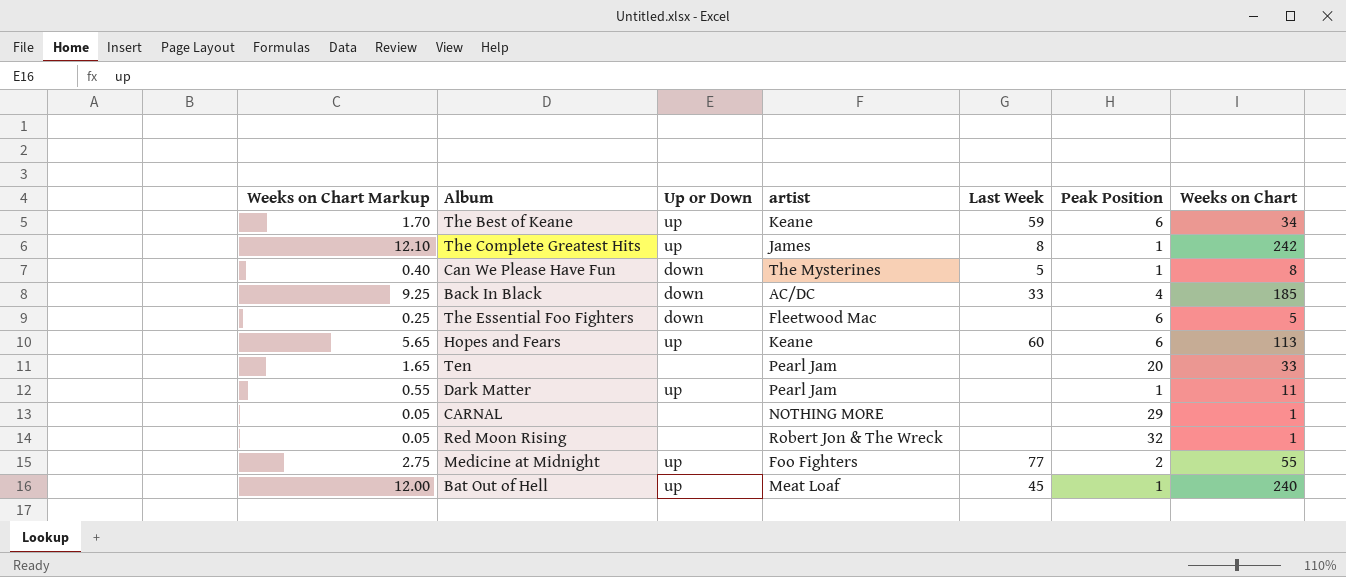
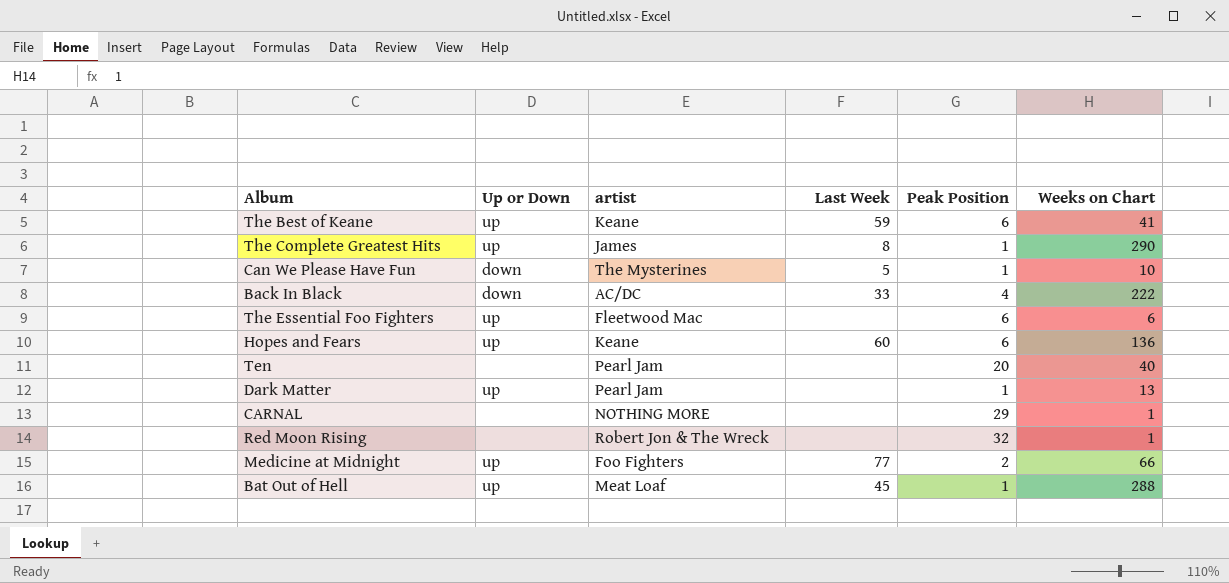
column Weeks on Chart Markup | formula: [Weeks on Chart] * 0.05 -> none
The Best of Keane | Weeks on Chart: 34 -> 41
The Complete Greatest Hits | Weeks on Chart: 242 -> 290
Can We Please Have Fun | Weeks on Chart: 8 -> 10
Back In Black | Weeks on Chart: 185 -> 222
The Essential Foo Fighters | Up or Down: down -> up
The Essential Foo Fighters | Weeks on Chart: 5 -> 6
Hopes and Fears | Weeks on Chart: 113 -> 136
Ten | Weeks on Chart: 33 -> 40
Dark Matter | Weeks on Chart: 11 -> 13
Medicine at Midnight | Weeks on Chart: 55 -> 66
Bat Out of Hell | Weeks on Chart: 240 -> 288

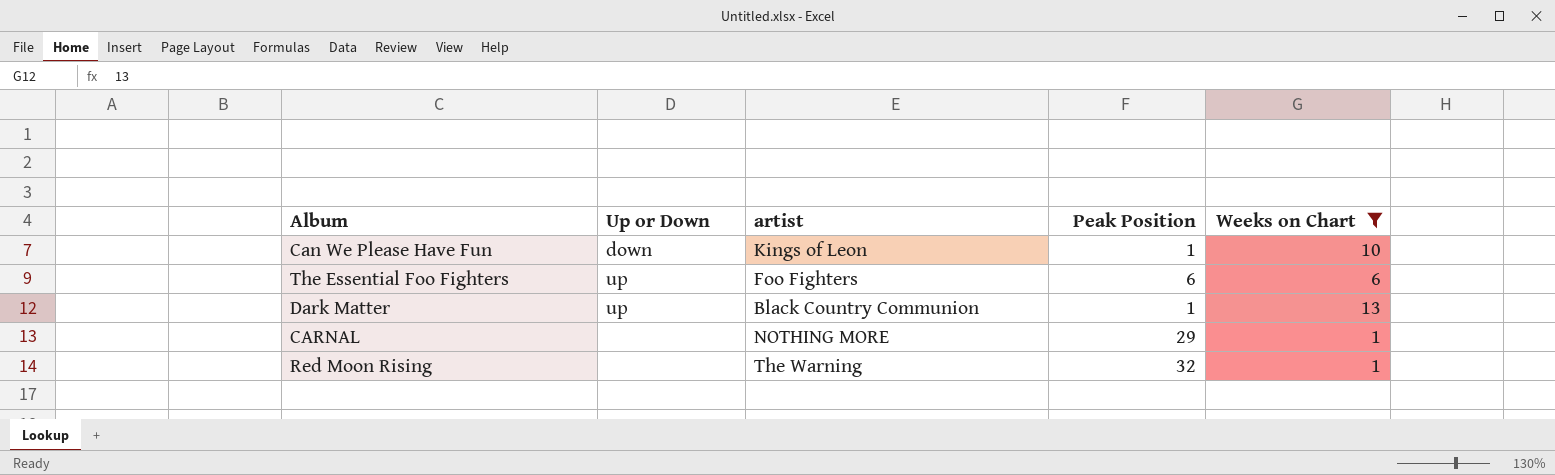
filter: none -> Weeks on Chart <= 13
column Last Week | position: 4 -> none
Can We Please Have Fun | artist: The Mysterines -> Kings of Leon
The Essential Foo Fighters | artist: Fleetwood Mac -> Foo Fighters
Dark Matter | artist: Pearl Jam -> Black Country Communion
Red Moon Rising | artist: Robert Jon & The Wreck -> The Warning

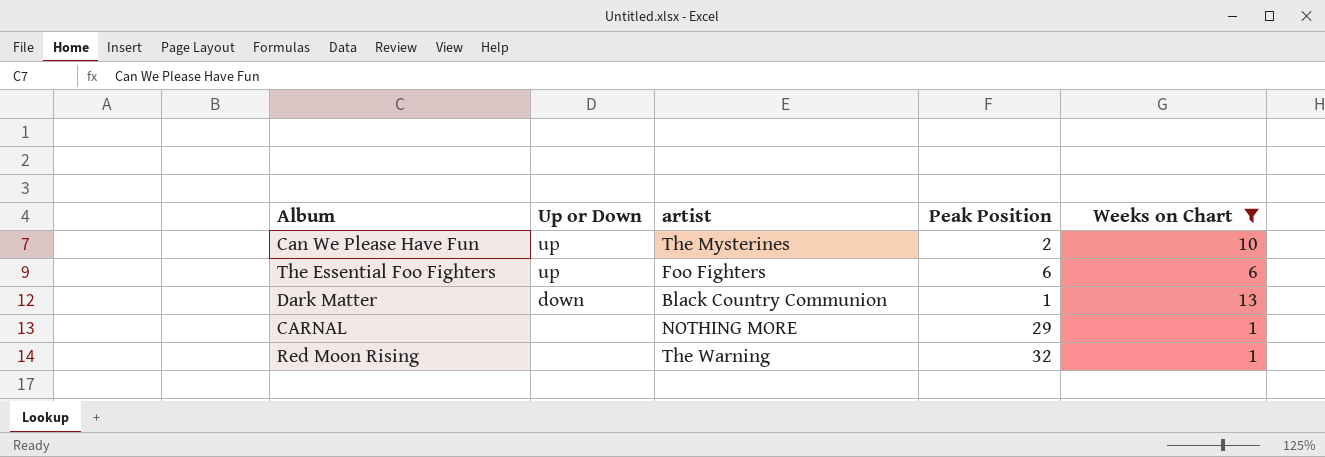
Can We Please Have Fun | Up or Down: down -> up
Can We Please Have Fun | artist: Kings of Leon -> The Mysterines
Can We Please Have Fun | Peak Position: 1 -> 2
Dark Matter | Up or Down: up -> down

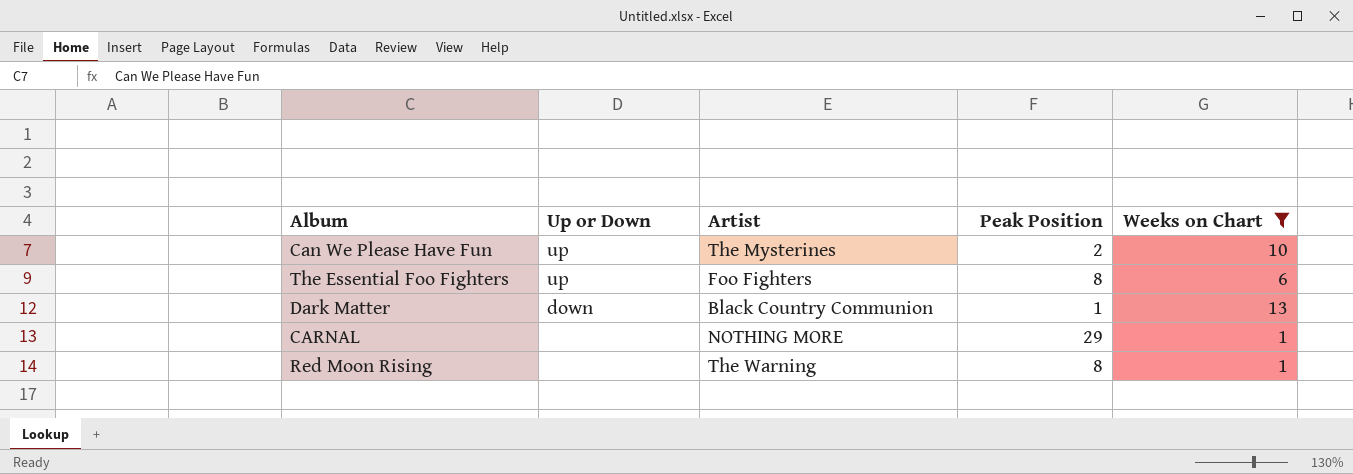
column name: artist -> Artist
The Essential Foo Fighters | Peak Position: 6 -> 8
Red Moon Rising | Peak Position: 32 -> 8

